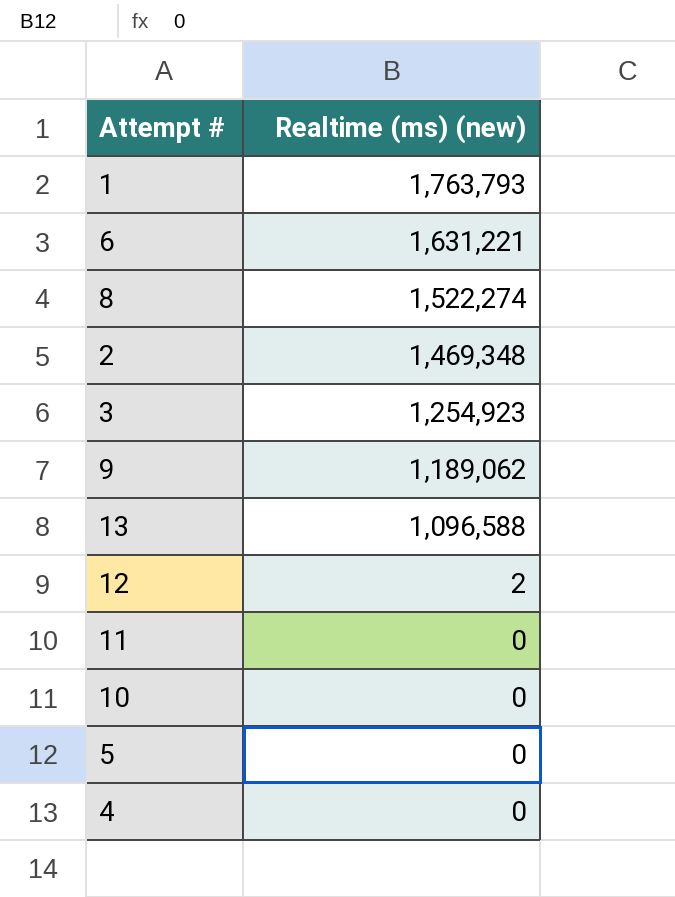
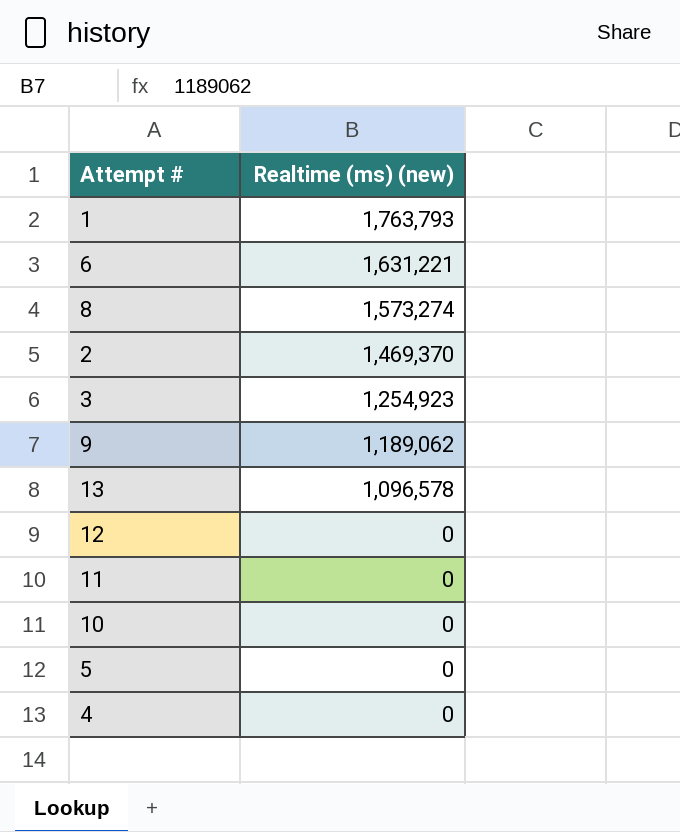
8 | Realtime (ms) (new): 1,522,274 -> 1,573,274
2 | Realtime (ms) (new): 1,469,348 -> 1,469,370
13 | Realtime (ms) (new): 1,096,588 -> 1,096,578
12 | Realtime (ms) (new): 2 -> 0

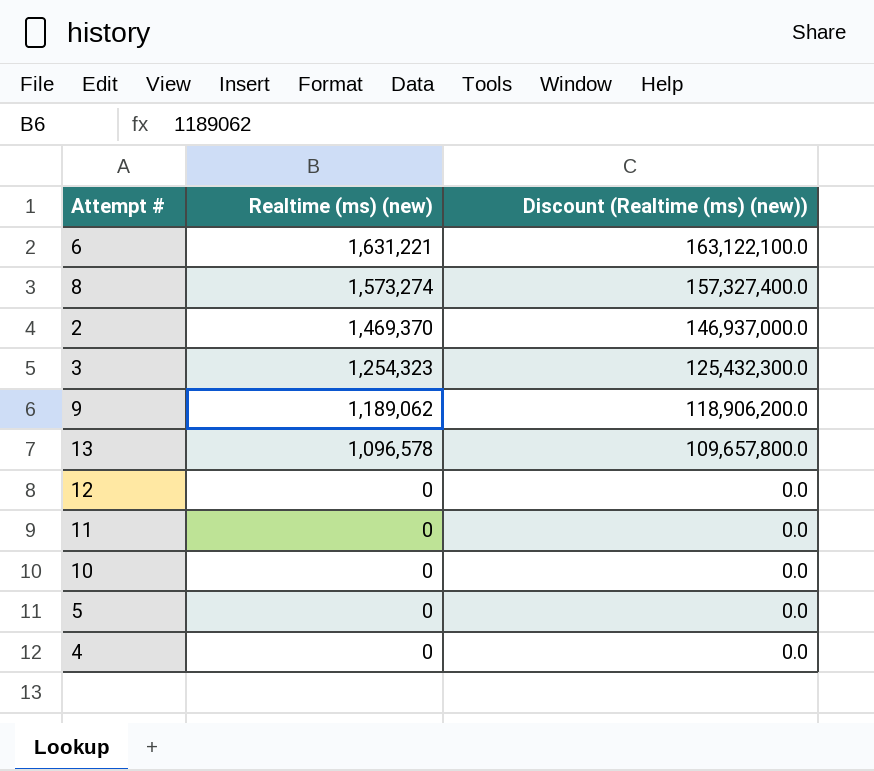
column Discount (Realtime (ms) (new)) | formula: none -> [Realtime (ms) (new)] * 100
row 1: 1,763,793 -> none
3 | Realtime (ms) (new): 1,254,923 -> 1,254,323

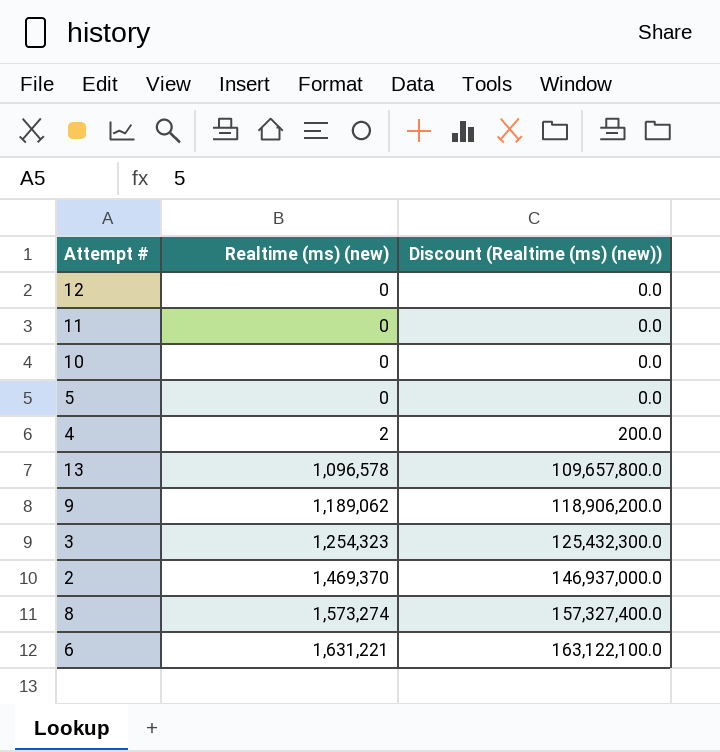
row order: Realtime (ms) (new) descending -> Realtime (ms) (new) ascending
4 | Realtime (ms) (new): 0 -> 2
4 | Discount (Realtime (ms) (new)): 0.0 -> 200.0

